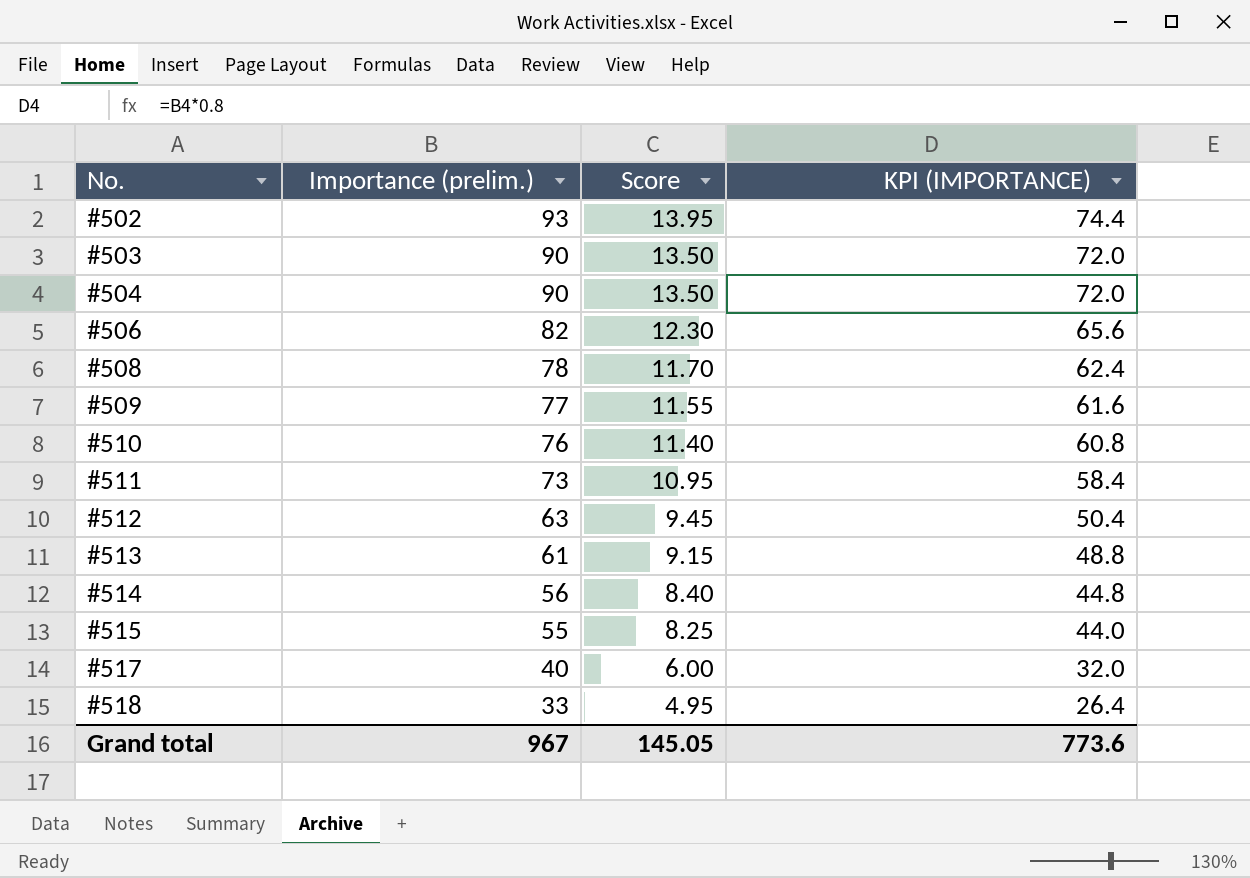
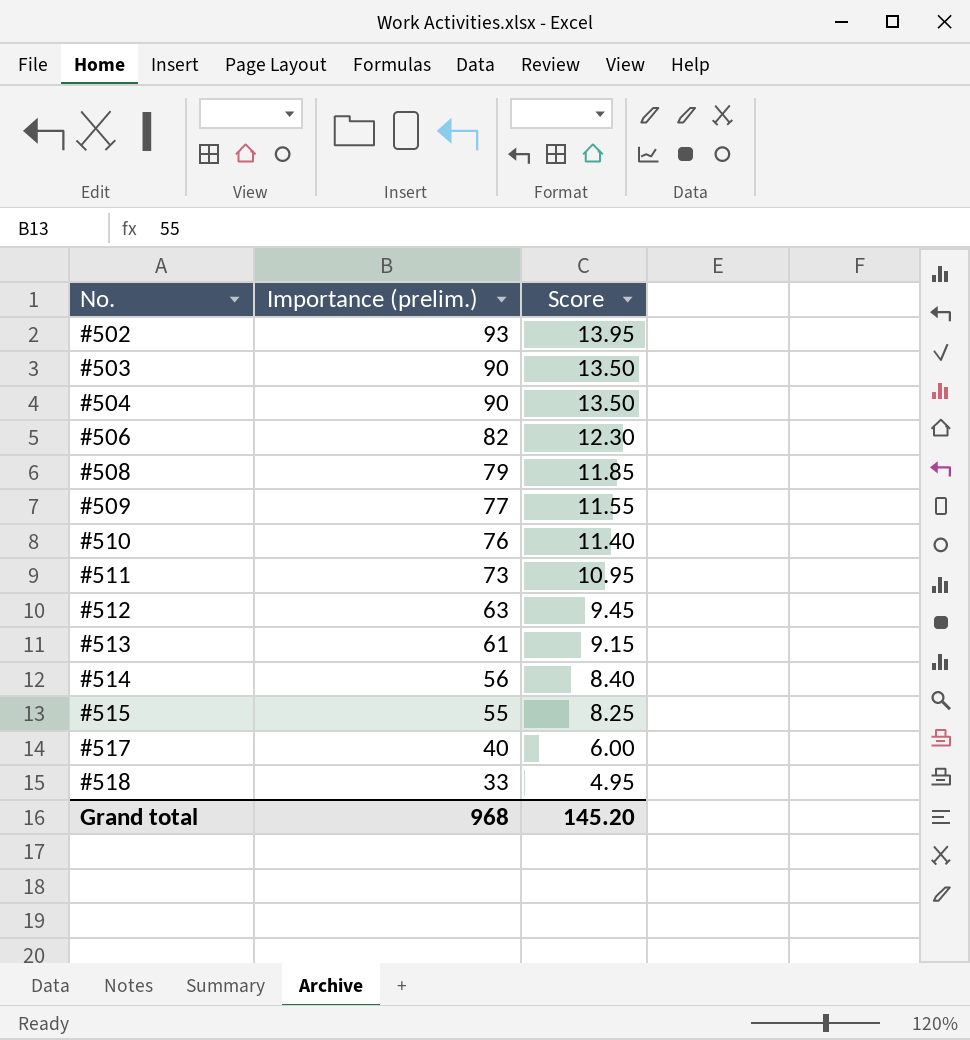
column KPI (IMPORTANCE) | formula: [Importance (prelim.)] * 0.8 -> none
#508 | Importance (prelim.): 78 -> 79
#508 | Score: 11.70 -> 11.85
Grand total | Importance (prelim.): 967 -> 968
Grand total | Score: 145.05 -> 145.20

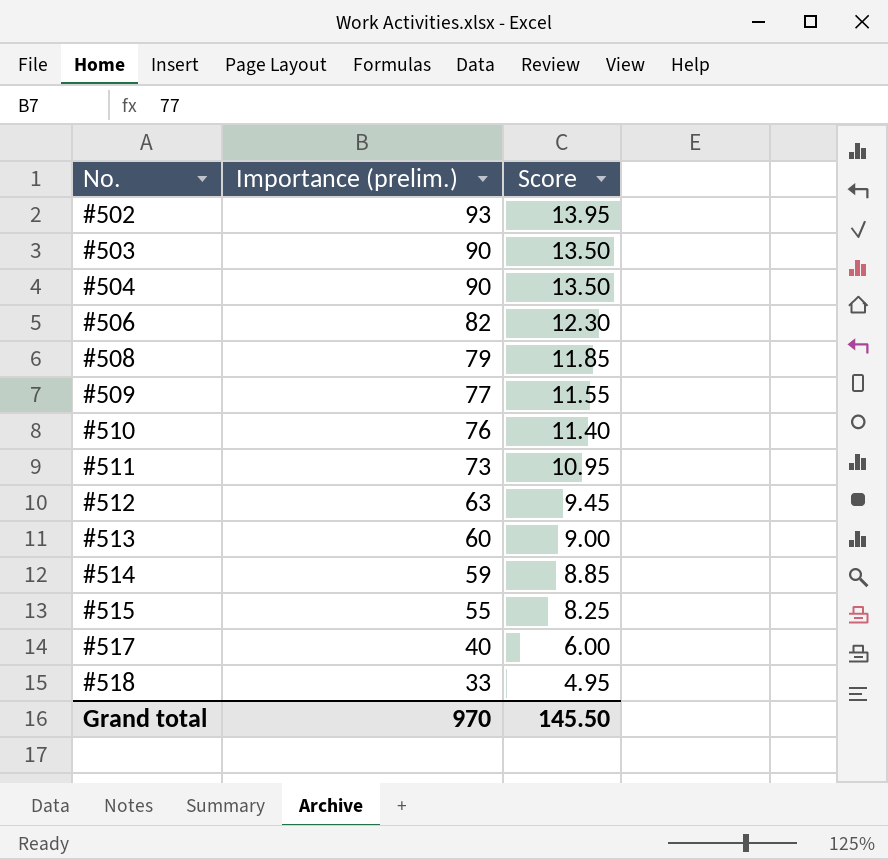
#513 | Importance (prelim.): 61 -> 60
#513 | Score: 9.15 -> 9.00
#514 | Importance (prelim.): 56 -> 59
#514 | Score: 8.40 -> 8.85
Grand total | Importance (prelim.): 968 -> 970
Grand total | Score: 145.20 -> 145.50

